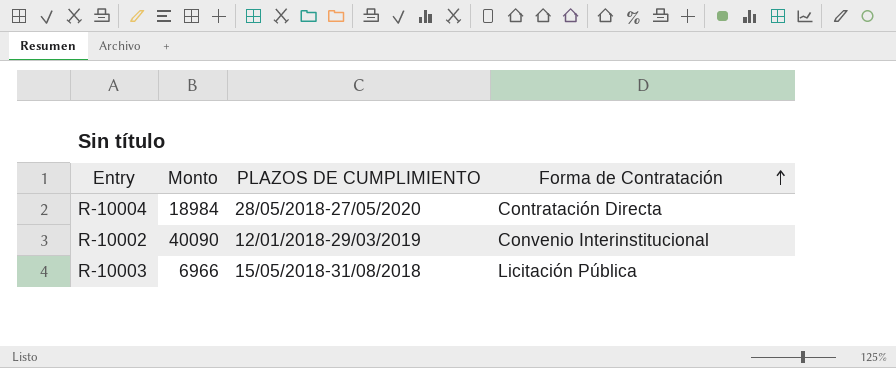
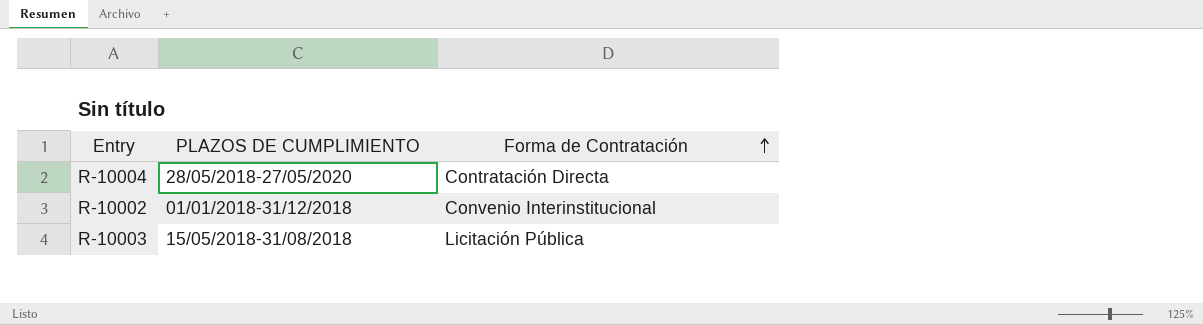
column Monto | position: 2 -> none
R-10002 | PLAZOS DE CUMPLIMIENTO: 12/01/2018-29/03/2019 -> 01/01/2018-31/12/2018

